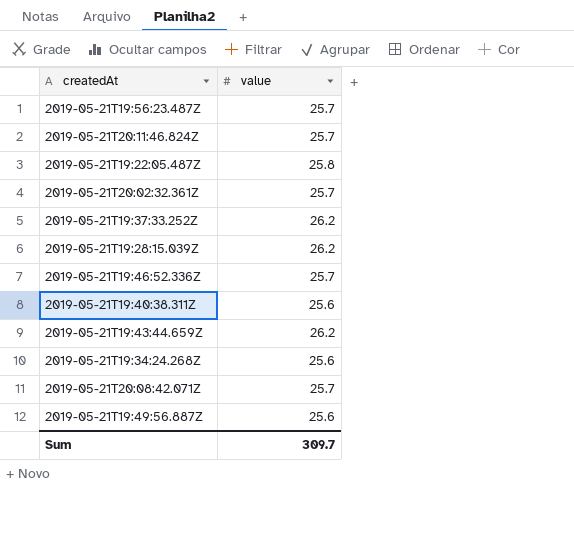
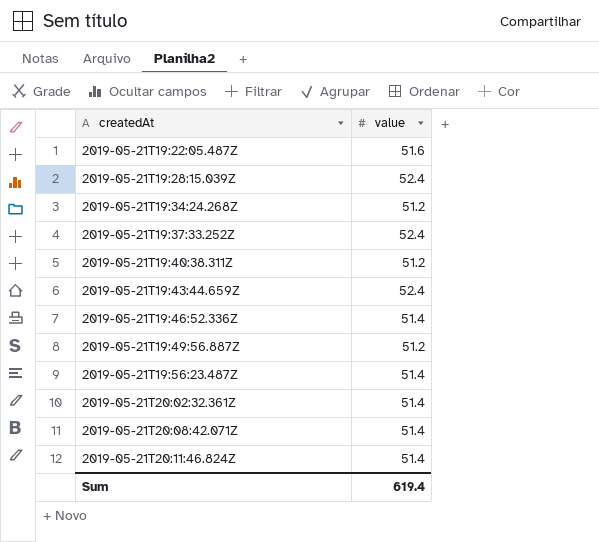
row order: none -> createdAt ascending
2019-05-21T19:22:05.487Z | value: 25.8 -> 51.6
2019-05-21T19:28:15.039Z | value: 26.2 -> 52.4
2019-05-21T19:34:24.268Z | value: 25.6 -> 51.2
2019-05-21T19:37:33.252Z | value: 26.2 -> 52.4
2019-05-21T19:40:38.311Z | value: 25.6 -> 51.2
2019-05-21T19:43:44.659Z | value: 26.2 -> 52.4
2019-05-21T19:46:52.336Z | value: 25.7 -> 51.4
2019-05-21T19:49:56.887Z | value: 25.6 -> 51.2
2019-05-21T19:56:23.487Z | value: 25.7 -> 51.4
2019-05-21T20:02:32.361Z | value: 25.7 -> 51.4
2019-05-21T20:08:42.071Z | value: 25.7 -> 51.4
2019-05-21T20:11:46.824Z | value: 25.7 -> 51.4
Sum | value: 309.7 -> 619.4

